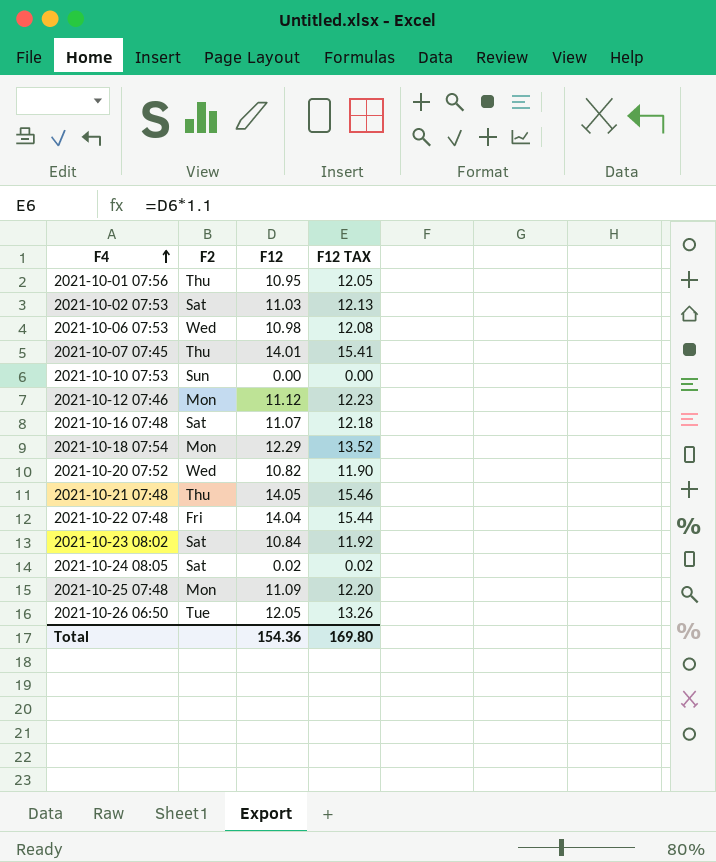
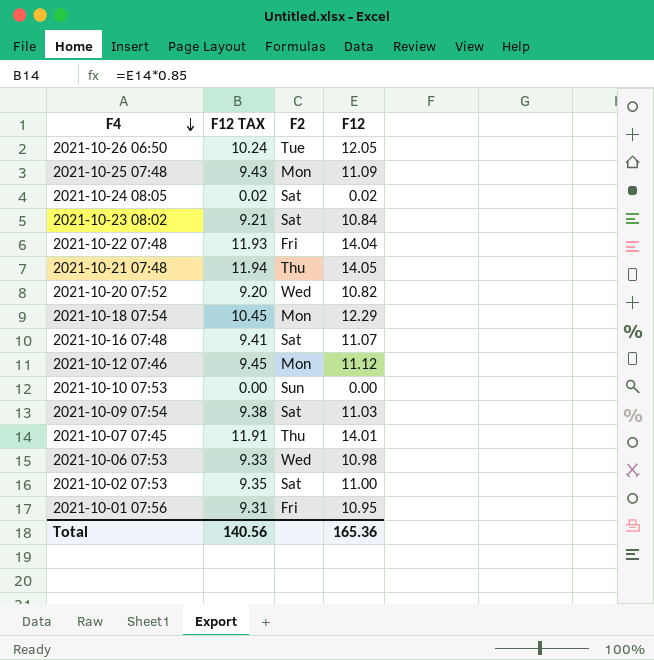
row order: F4 ascending -> F4 descending
column F12 TAX | formula: [F12] * 1.1 -> [F12] * 0.85
column F12 TAX | position: 4 -> 2
row 2021-10-09 07:54: none -> 9.38 | Sat | 11.03
2021-10-02 07:53 | F12: 11.03 -> 11.00
2021-10-01 07:56 | F2: Thu -> Fri
Total | F12 TAX: 169.80 -> 140.56
Total | F12: 154.36 -> 165.36

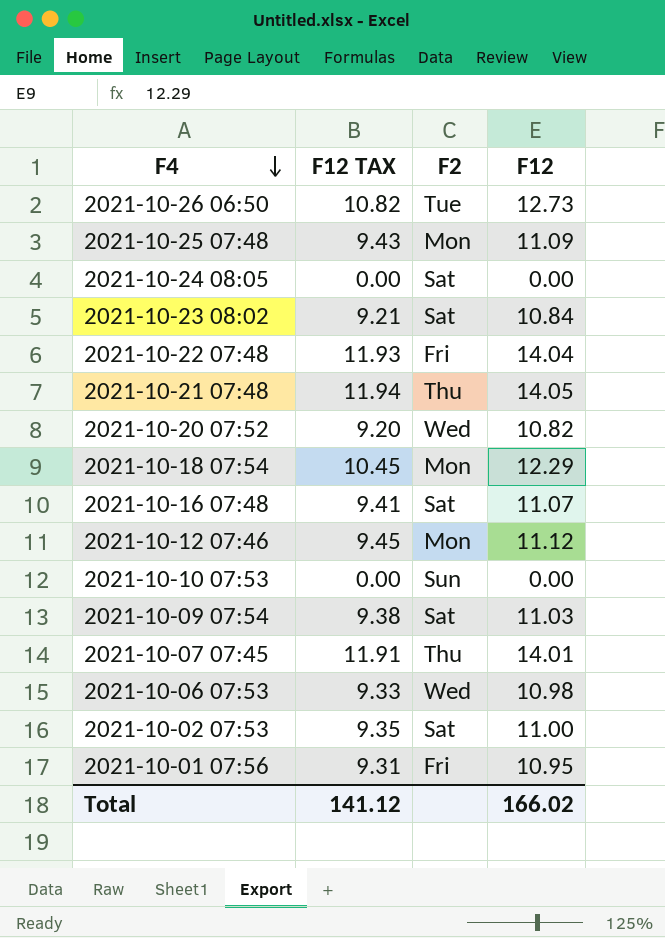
2021-10-26 06:50 | F12 TAX: 10.24 -> 10.82
2021-10-26 06:50 | F12: 12.05 -> 12.73
2021-10-24 08:05 | F12 TAX: 0.02 -> 0.00
2021-10-24 08:05 | F12: 0.02 -> 0.00
Total | F12 TAX: 140.56 -> 141.12
Total | F12: 165.36 -> 166.02

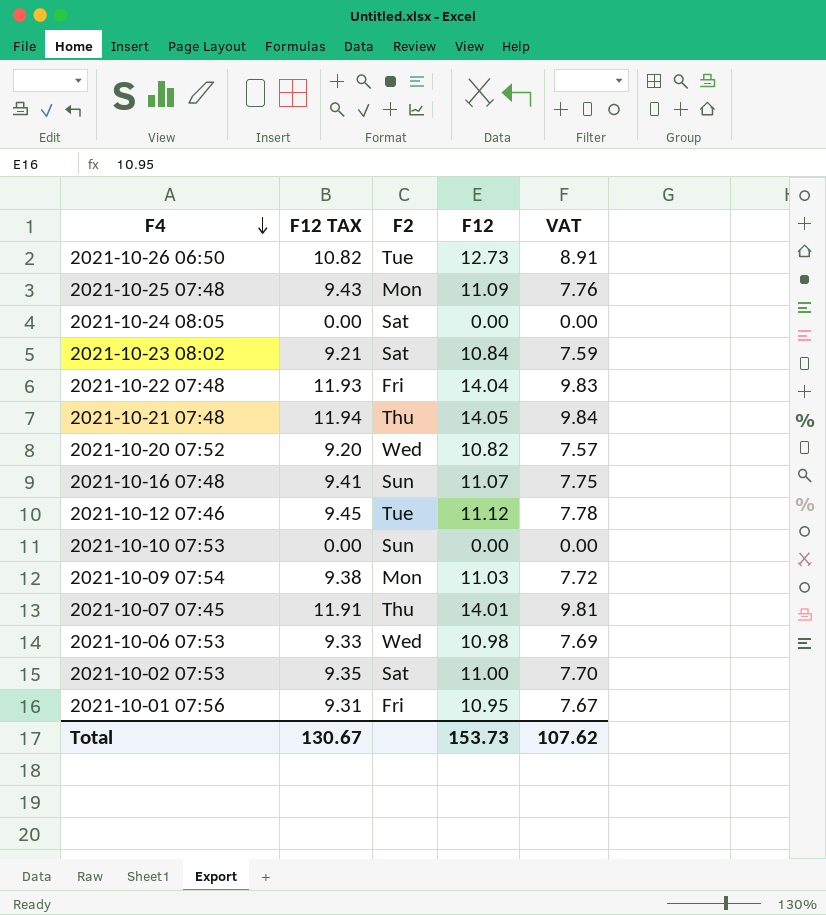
column VAT | formula: none -> [F12] * 0.7
row 2021-10-18 07:54: 10.45 | Mon | 12.29 -> none
2021-10-16 07:48 | F2: Sat -> Sun
2021-10-12 07:46 | F2: Mon -> Tue
2021-10-09 07:54 | F2: Sat -> Mon
Total | F12 TAX: 141.12 -> 130.67
Total | F12: 166.02 -> 153.73

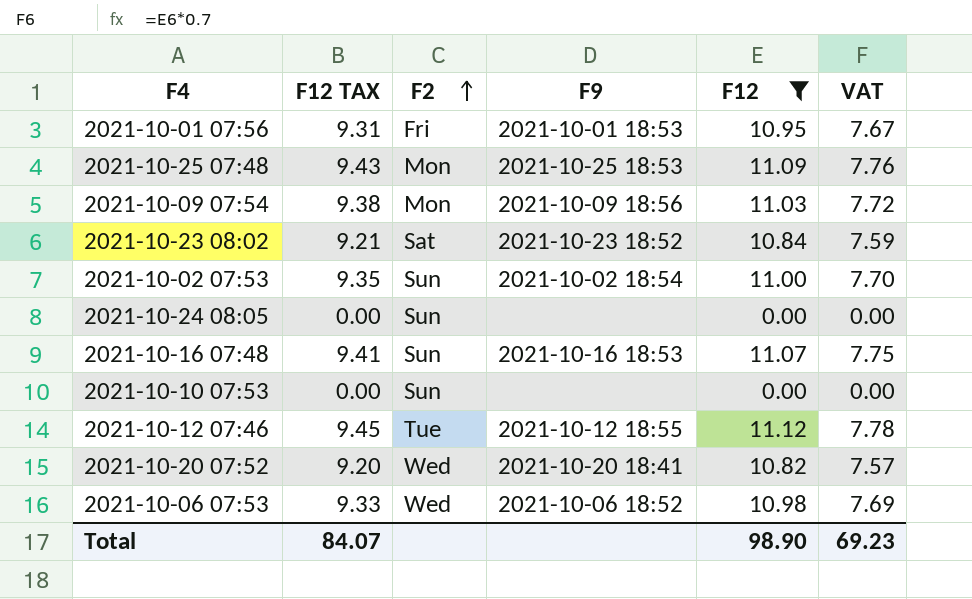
filter: none -> F12 <= 11.12
row order: F4 descending -> F2 ascending
column F9 | position: none -> 4
2021-10-02 07:53 | F2: Sat -> Sun
2021-10-24 08:05 | F2: Sat -> Sun
Total | F12 TAX: 130.67 -> 84.07
Total | F12: 153.73 -> 98.90
Total | VAT: 107.62 -> 69.23

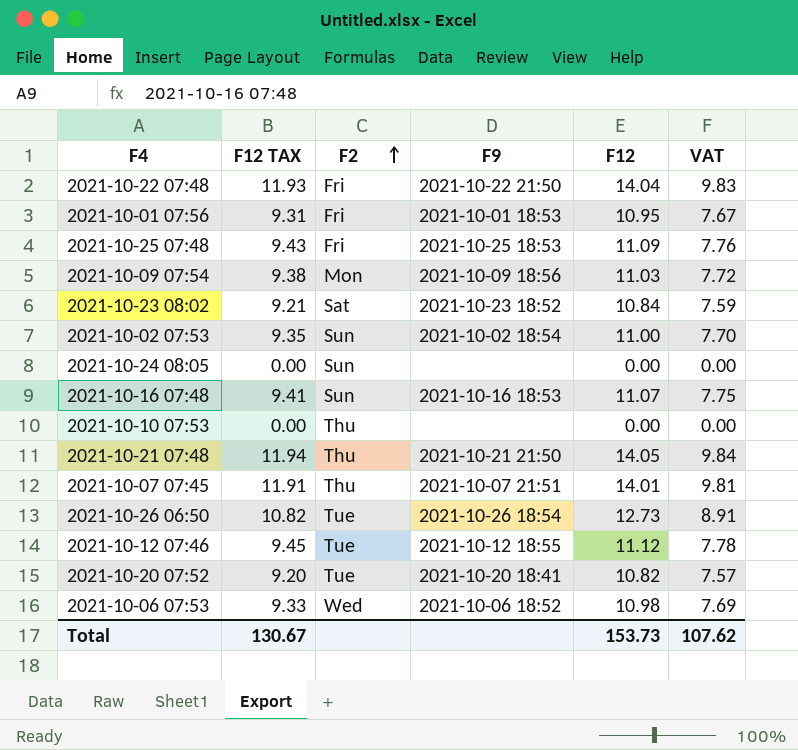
filter: F12 <= 11.12 -> none
2021-10-25 07:48 | F2: Mon -> Fri
2021-10-10 07:53 | F2: Sun -> Thu
2021-10-20 07:52 | F2: Wed -> Tue
Total | F12 TAX: 84.07 -> 130.67
Total | F12: 98.90 -> 153.73
Total | VAT: 69.23 -> 107.62

